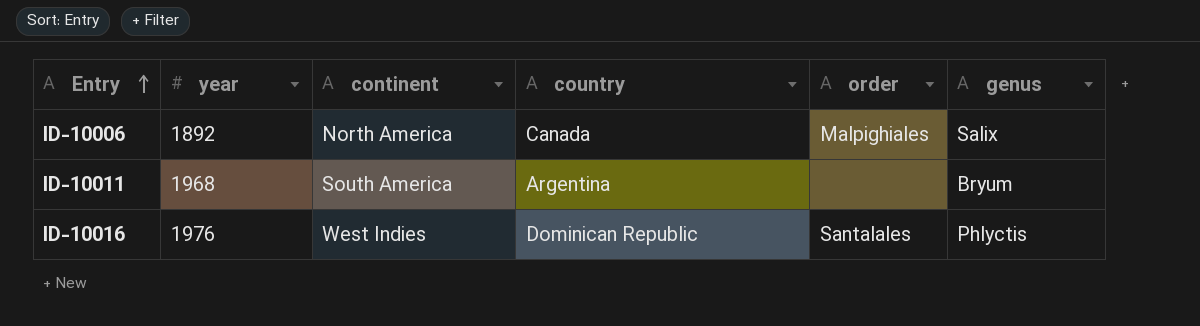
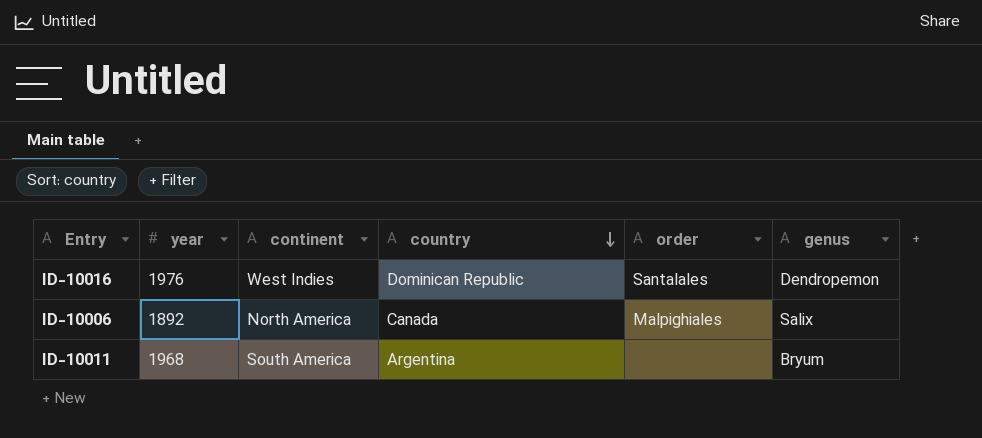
row order: Entry ascending -> country descending
ID-10016 | genus: Phlyctis -> Dendropemon

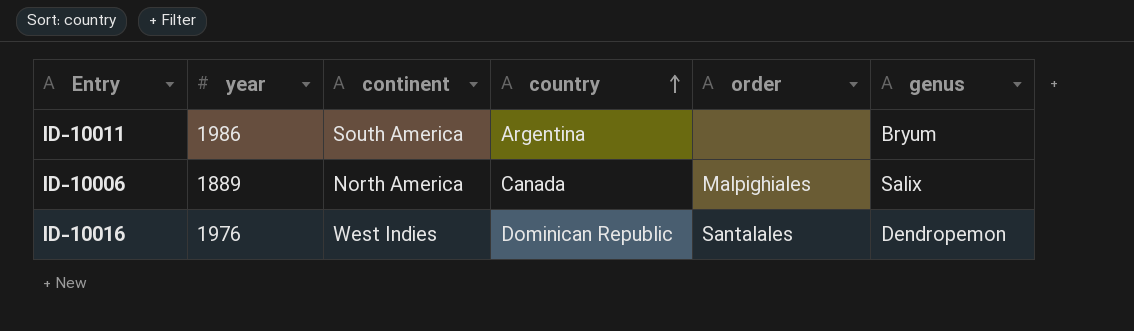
row order: country descending -> country ascending
ID-10011 | year: 1968 -> 1986
ID-10006 | year: 1892 -> 1889

